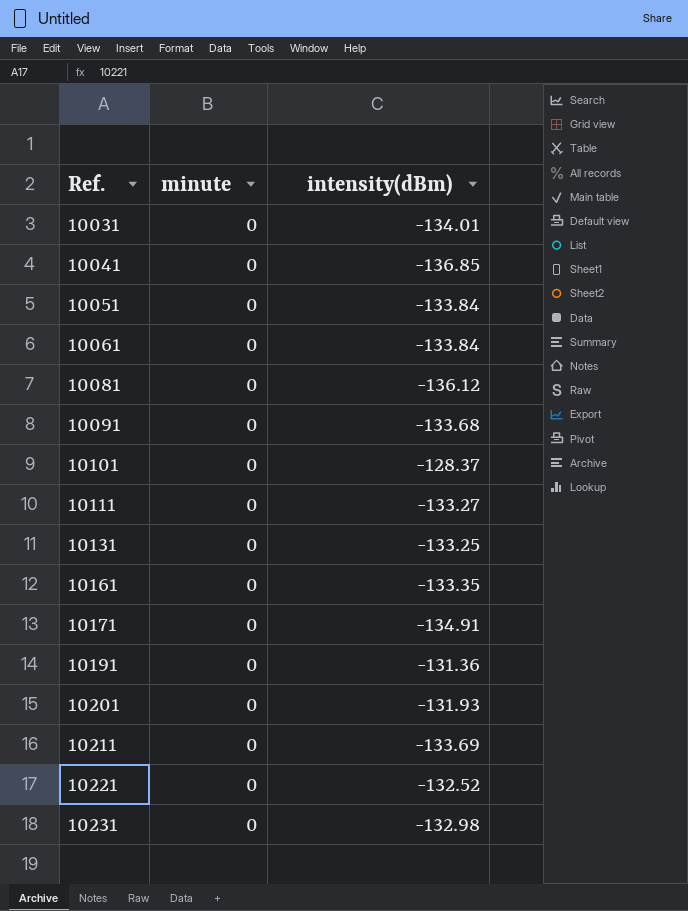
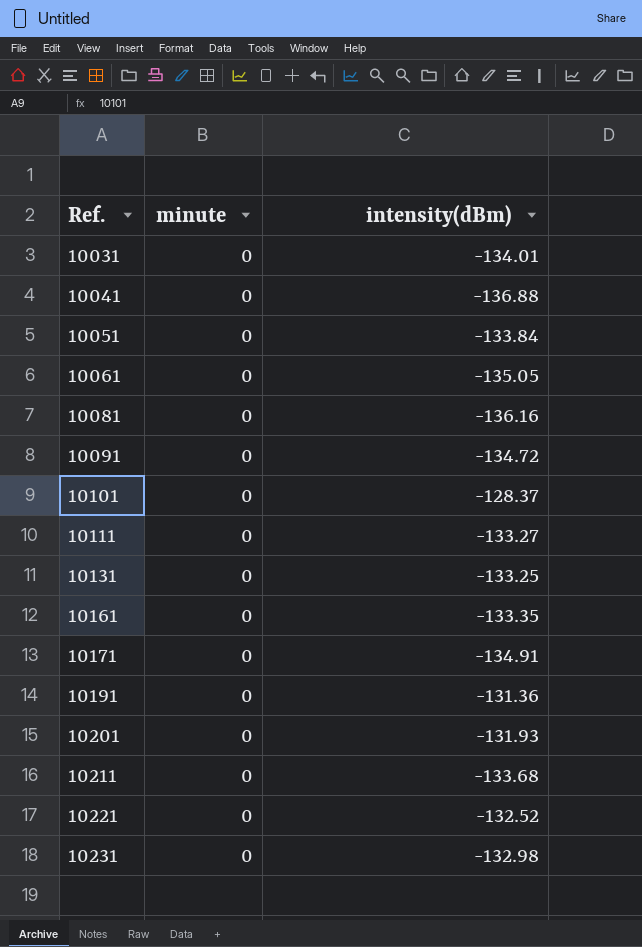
10041 | intensity(dBm): -136.85 -> -136.88
10061 | intensity(dBm): -133.84 -> -135.05
10081 | intensity(dBm): -136.12 -> -136.16
10091 | intensity(dBm): -133.68 -> -134.72
10211 | intensity(dBm): -133.69 -> -133.68

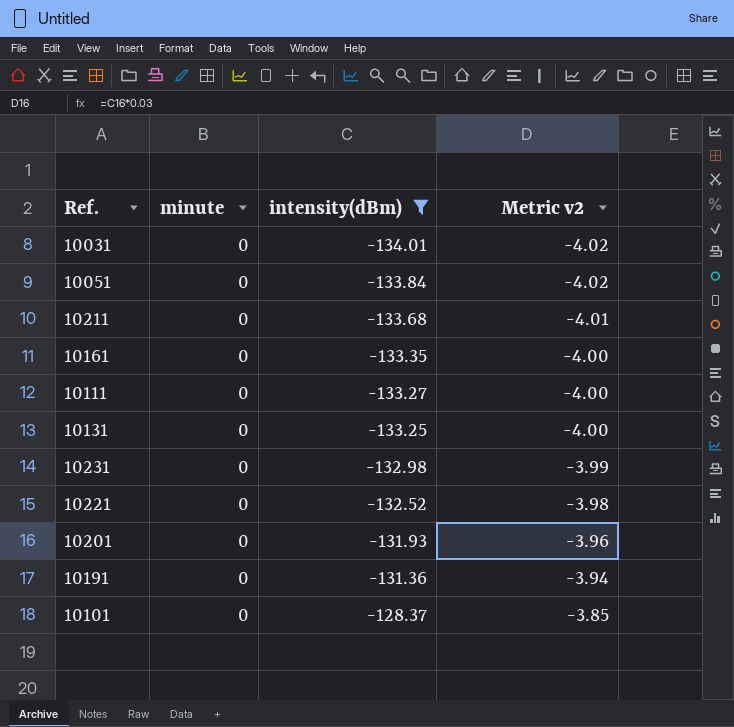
filter: none -> intensity(dBm) >= -134.01
row order: Ref. ascending -> intensity(dBm) ascending
column Metric v2 | formula: none -> [intensity(dBm)] * 0.03

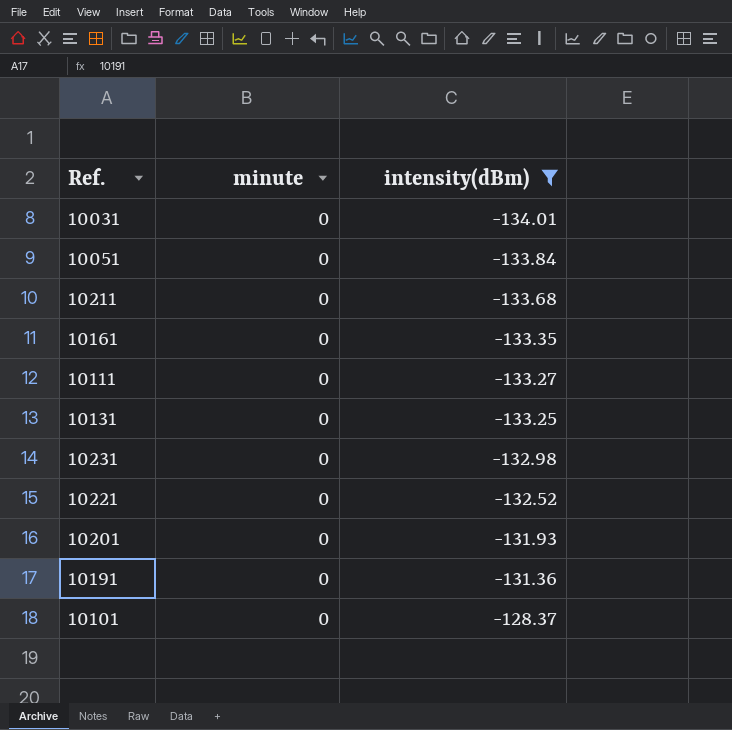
column Metric v2 | formula: [intensity(dBm)] * 0.03 -> none

